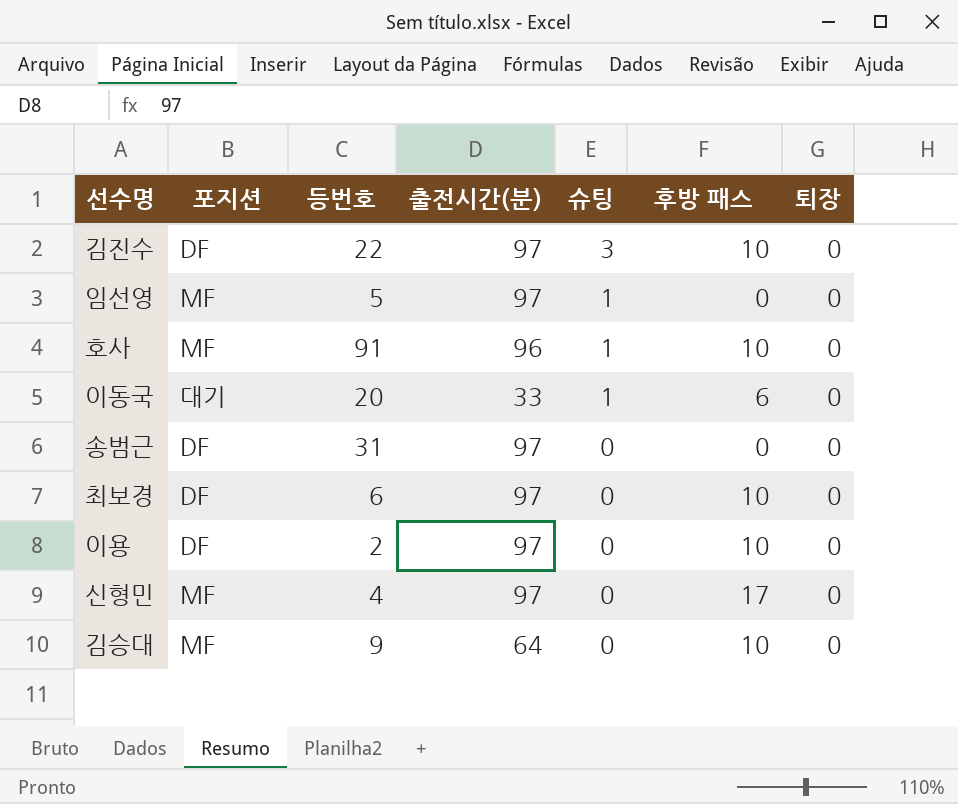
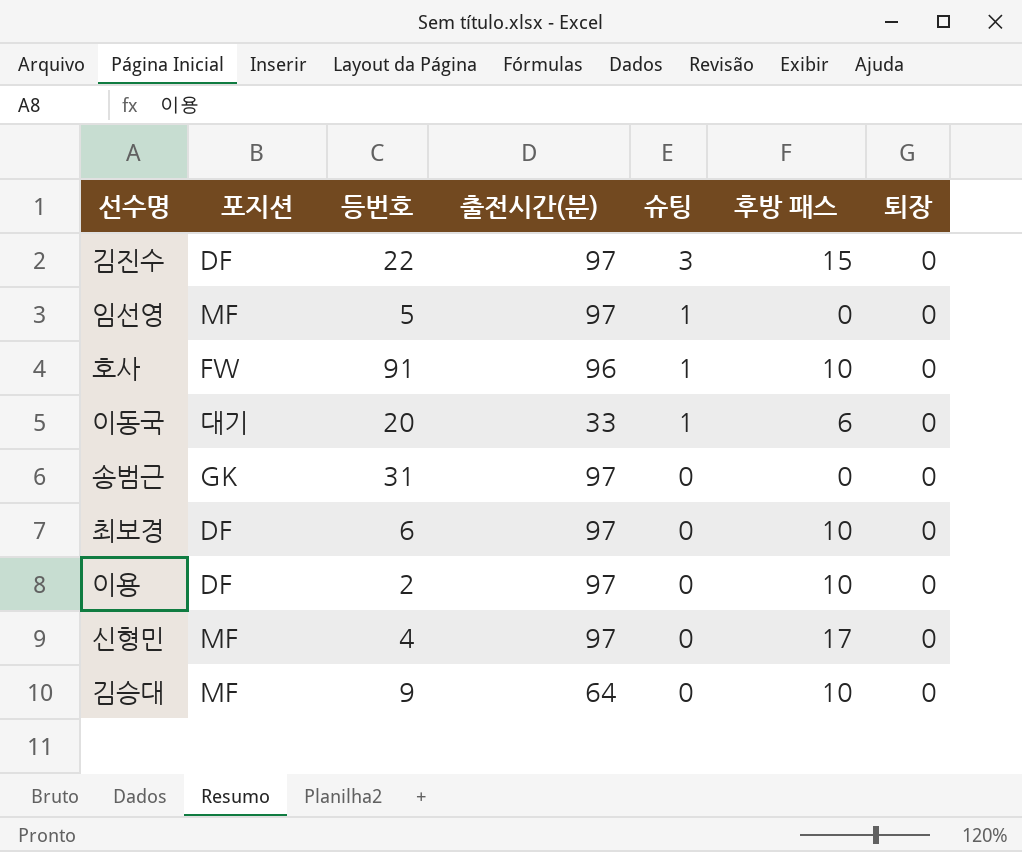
김진수 | 후방 패스: 10 -> 15
호사 | 포지션: MF -> FW
송범근 | 포지션: DF -> GK

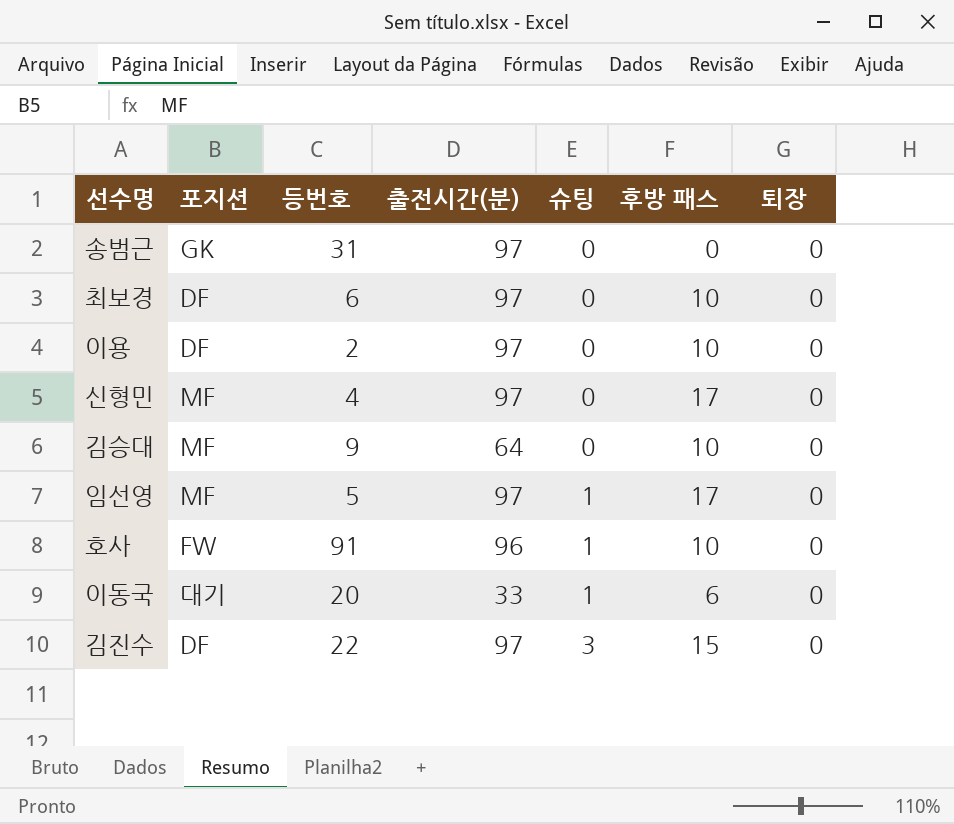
row order: 슈팅 descending -> 슈팅 ascending
임선영 | 후방 패스: 0 -> 17

